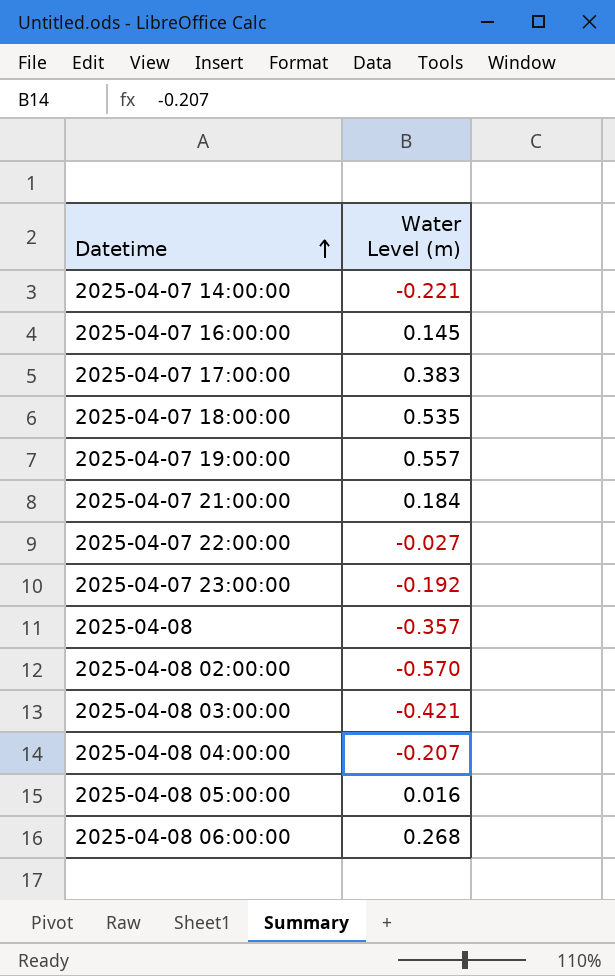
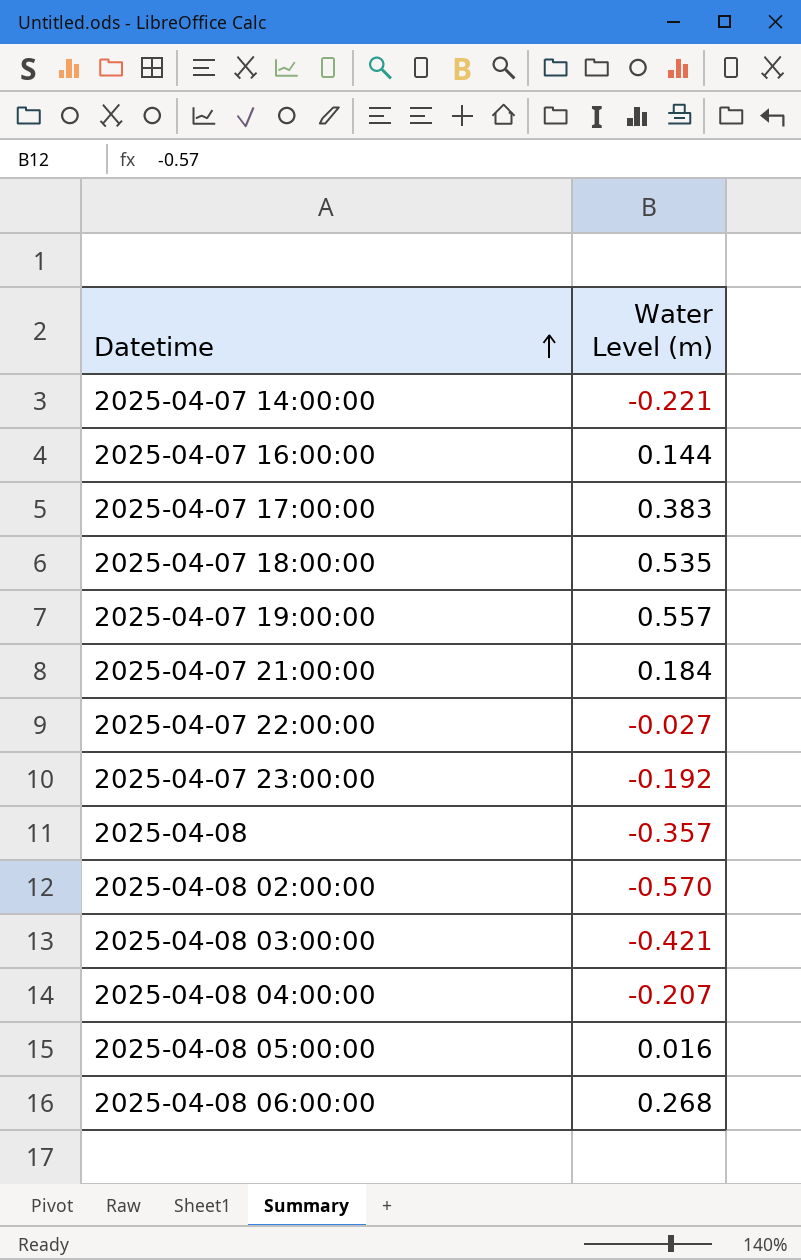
2025-04-07 16:00:00 | Water Level (m): 0.145 -> 0.144

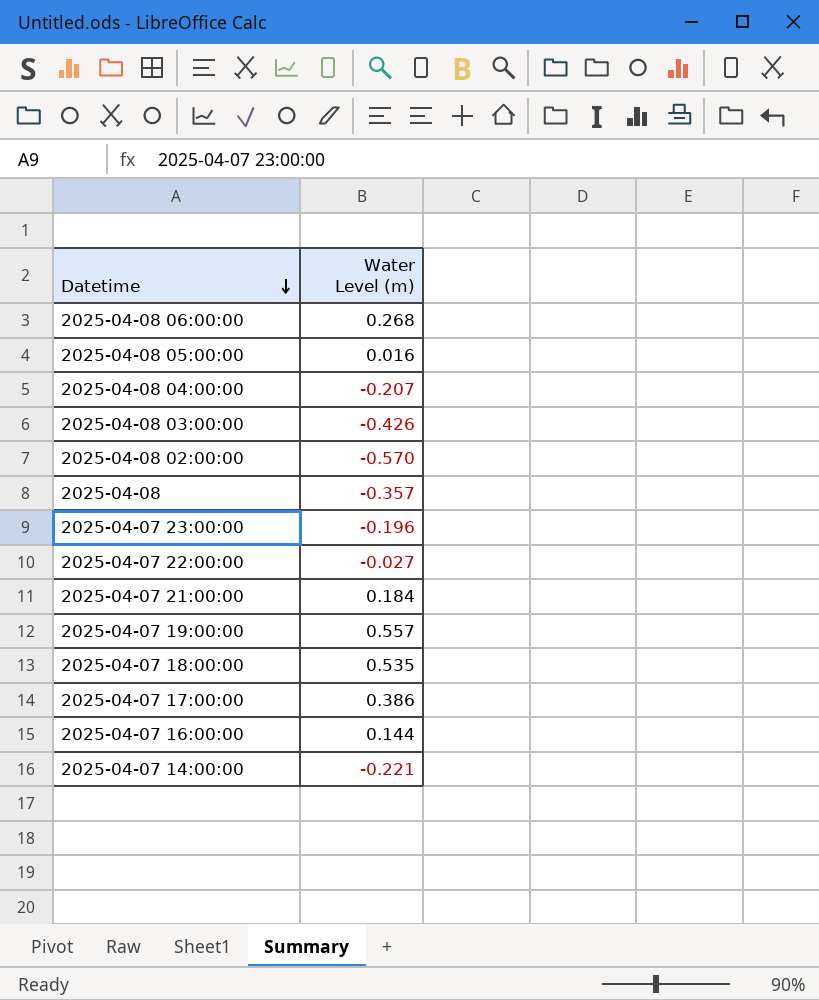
row order: Datetime ascending -> Datetime descending
2025-04-08 03:00:00 | Water Level (m): -0.421 -> -0.426
2025-04-07 23:00:00 | Water Level (m): -0.192 -> -0.196
2025-04-07 17:00:00 | Water Level (m): 0.383 -> 0.386

